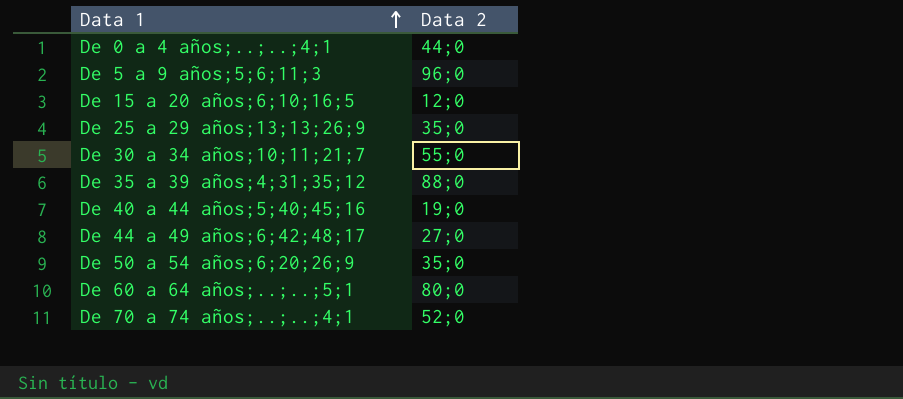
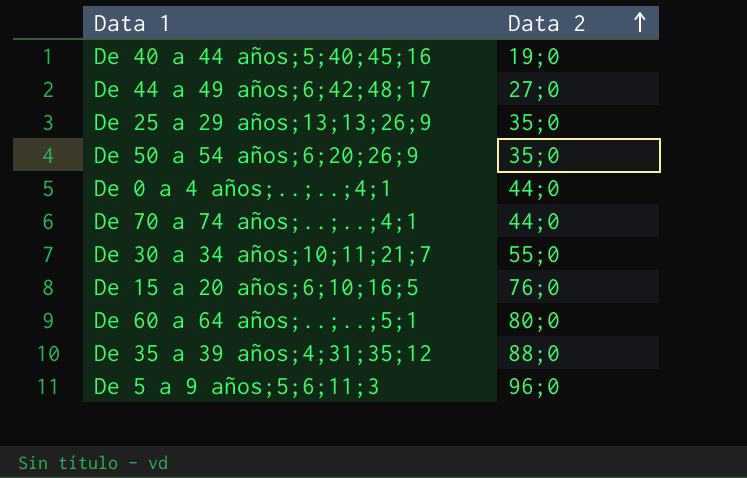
row order: Data 1 ascending -> Data 2 ascending
De 70 a 74 años;..;..;4;1 | Data 2: 52;0 -> 44;0
De 15 a 20 años;6;10;16;5 | Data 2: 12;0 -> 76;0

